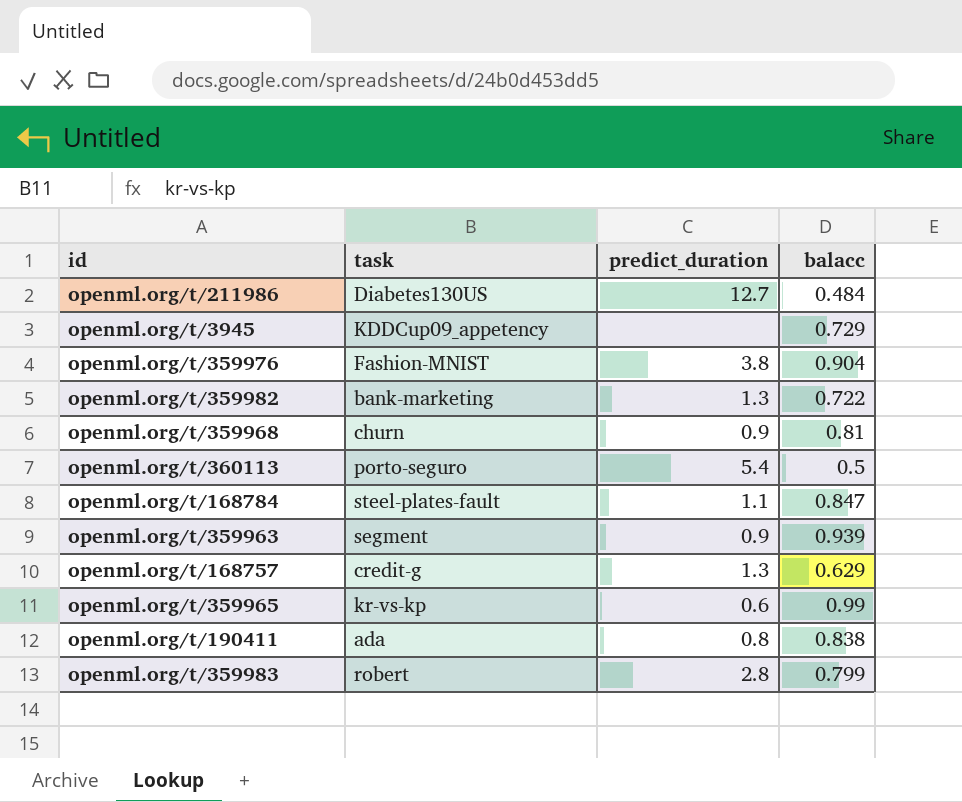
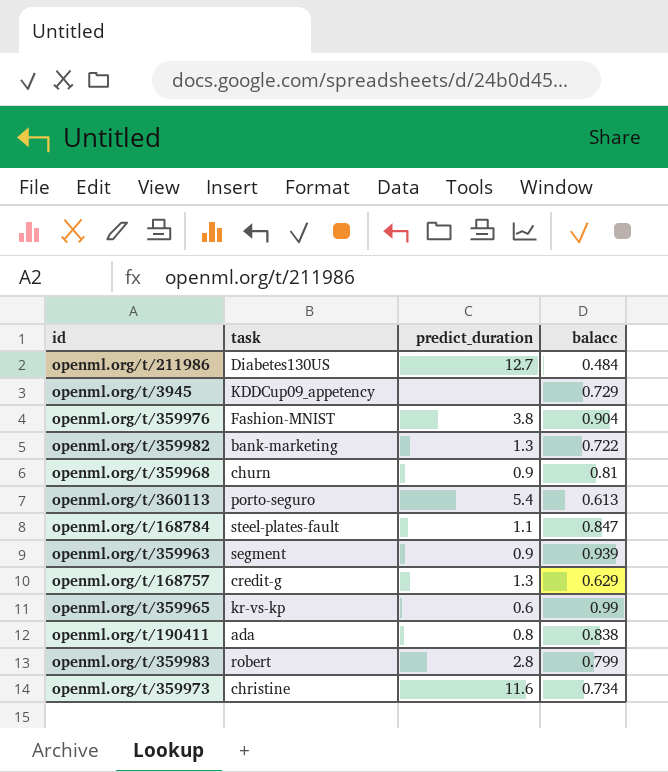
openml.org/t/360113 | balacc: 0.5 -> 0.613
row openml.org/t/359973: none -> christine | 11.6 | 0.734

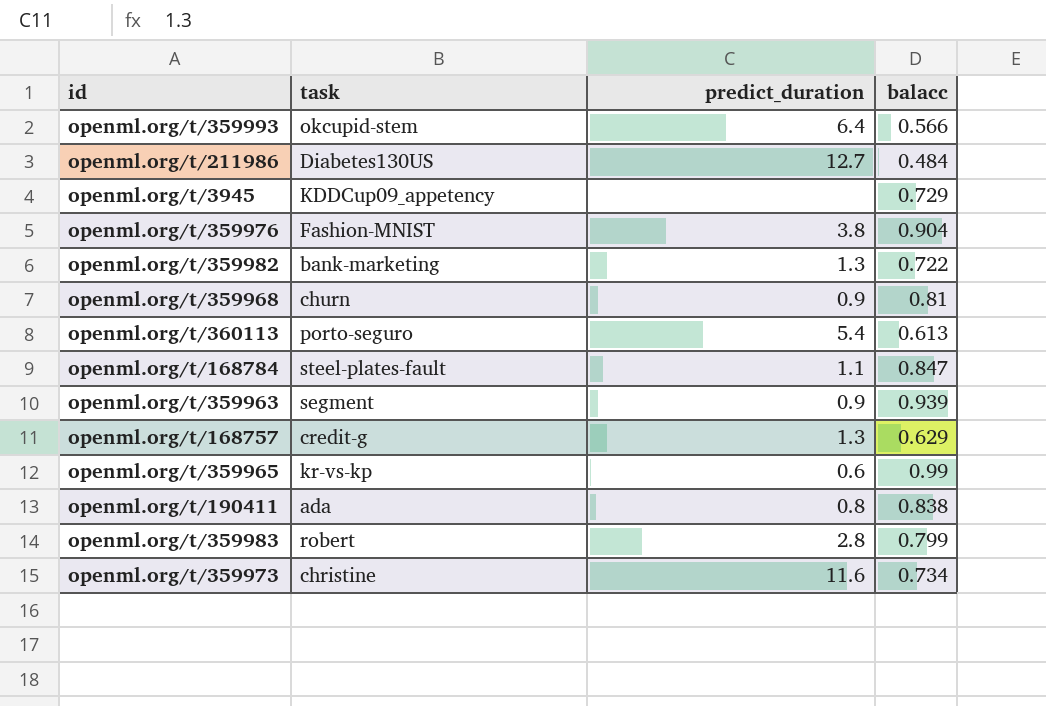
row openml.org/t/359993: none -> okcupid-stem | 6.4 | 0.566

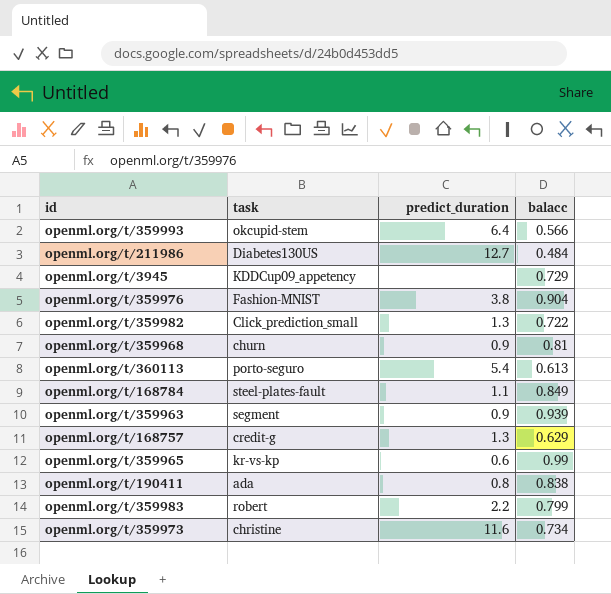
openml.org/t/359982 | task: bank-marketing -> Click_prediction_small
openml.org/t/168784 | balacc: 0.847 -> 0.849
openml.org/t/359983 | predict_duration: 2.8 -> 2.2

